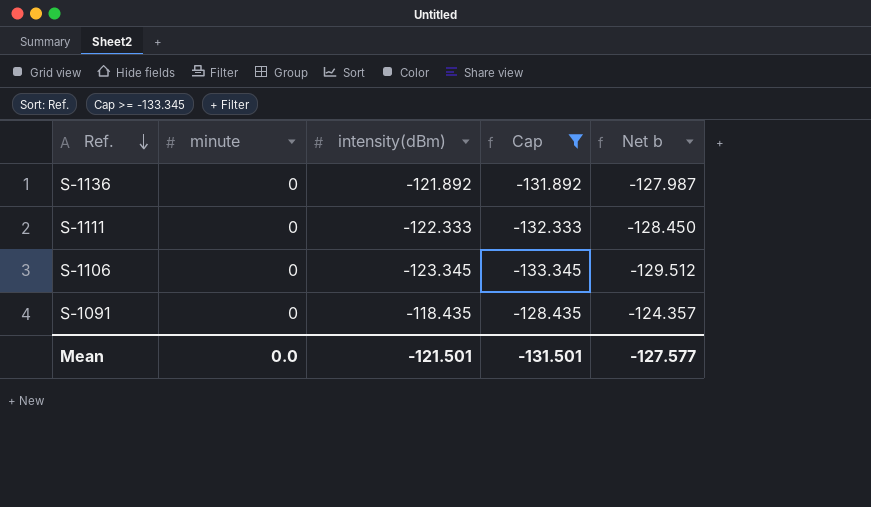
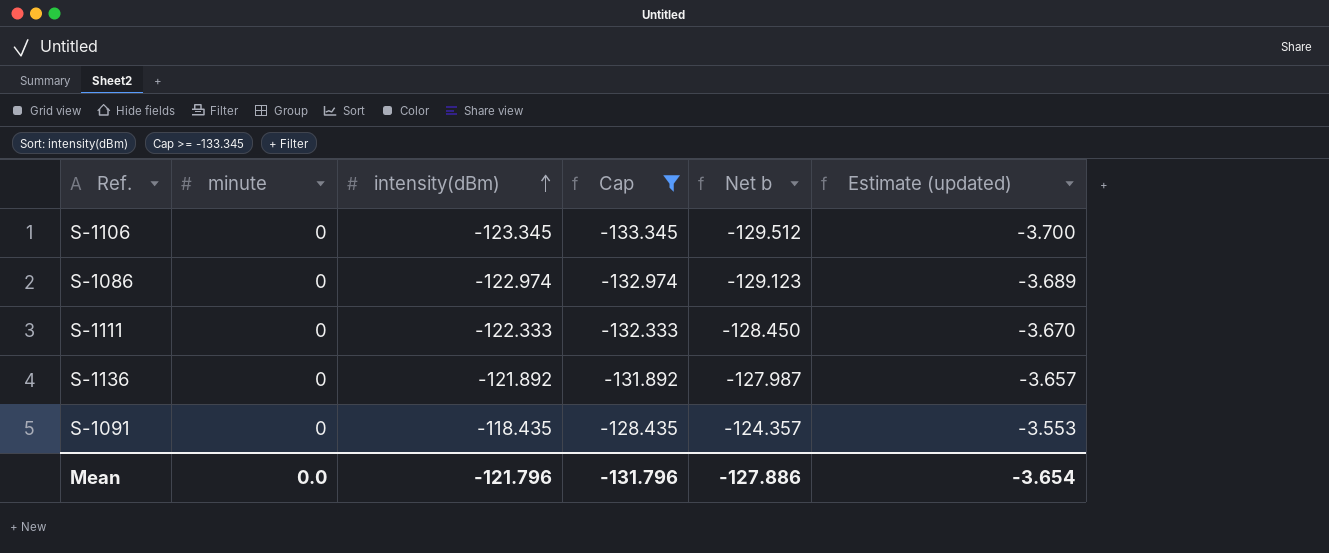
row order: Ref. descending -> intensity(dBm) ascending
column Estimate (updated) | formula: none -> [intensity(dBm)] * 0.03
row S-1086: none -> 0 | -122.974 | -132.974 | -129.123 | -3.689
Mean | intensity(dBm): -121.501 -> -121.796
Mean | Cap: -131.501 -> -131.796
Mean | Net b: -127.577 -> -127.886

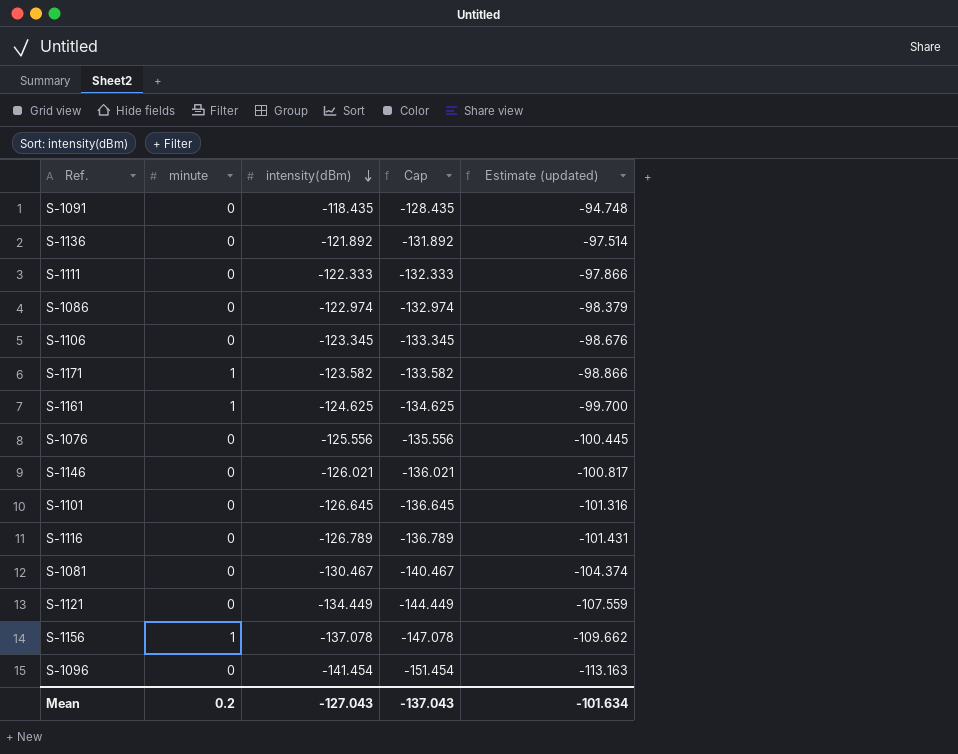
filter: Cap >= -133.345 -> none
row order: intensity(dBm) ascending -> intensity(dBm) descending
column Net b | formula: [intensity(dBm)] * 1.05 -> none
column Estimate (updated) | formula: [intensity(dBm)] * 0.03 -> [intensity(dBm)] * 0.8
Mean | minute: 0.0 -> 0.2
Mean | intensity(dBm): -121.796 -> -127.043
Mean | Cap: -131.796 -> -137.043
Mean | Estimate (updated): -3.654 -> -101.634

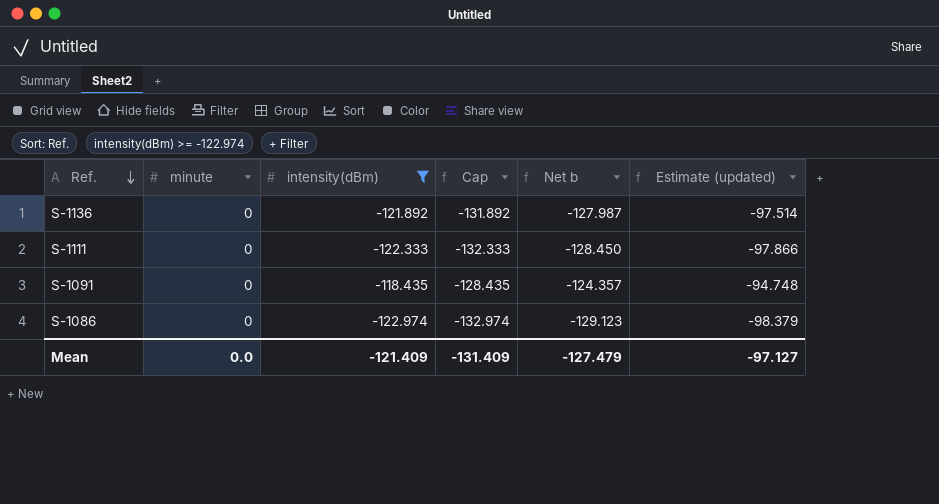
filter: none -> intensity(dBm) >= -122.974
row order: intensity(dBm) descending -> Ref. descending
column Net b | formula: none -> [intensity(dBm)] * 1.05
Mean | minute: 0.2 -> 0.0
Mean | intensity(dBm): -127.043 -> -121.409
Mean | Cap: -137.043 -> -131.409
Mean | Estimate (updated): -101.634 -> -97.127

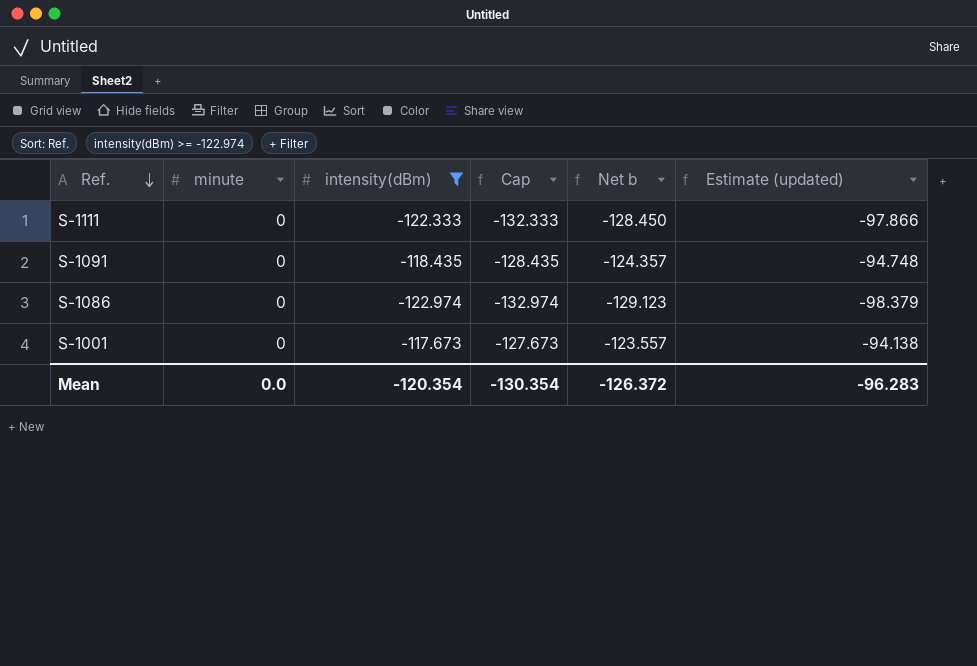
row S-1136: 0 | -121.892 | -131.892 | -127.987 | -97.514 -> none
row S-1001: none -> 0 | -117.673 | -127.673 | -123.557 | -94.138
Mean | intensity(dBm): -121.409 -> -120.354
Mean | Cap: -131.409 -> -130.354
Mean | Net b: -127.479 -> -126.372
Mean | Estimate (updated): -97.127 -> -96.283

